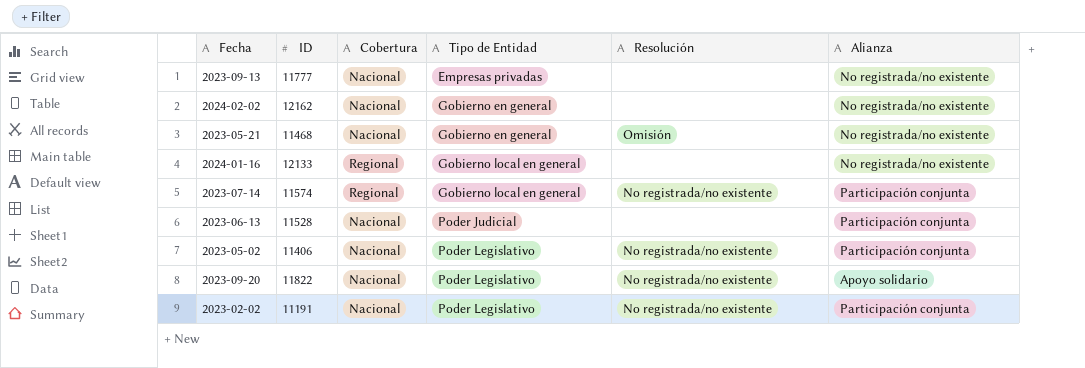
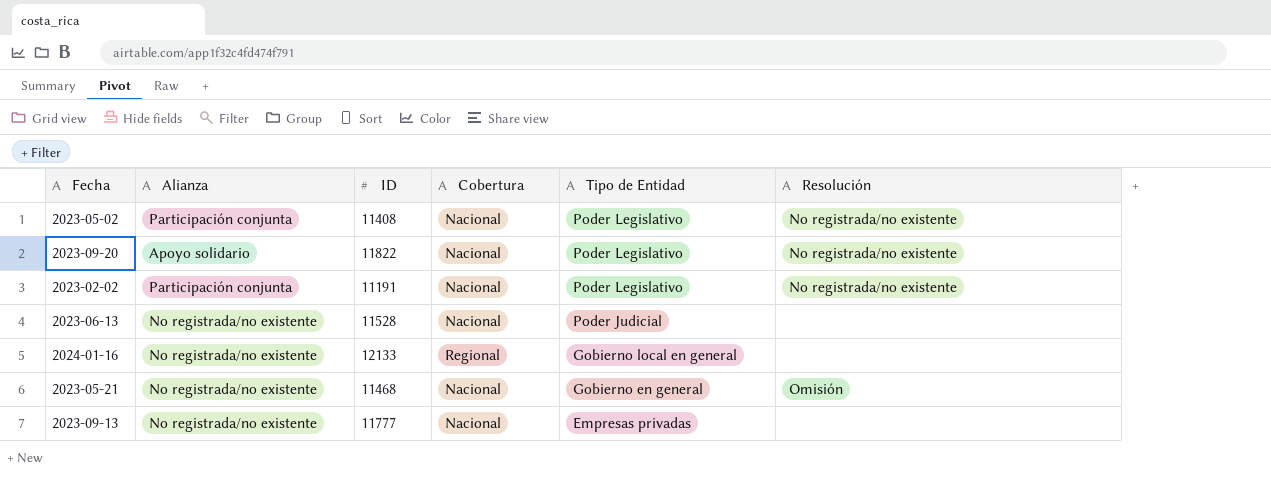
row order: Tipo de Entidad ascending -> Tipo de Entidad descending
column Alianza | position: 6 -> 2
row 2024-02-02: 12162 | Nacional | Gobierno en general | none | No registrada/no existente -> none
row 2023-07-14: 11574 | Regional | Gobierno local en general | No registrada/no existente | Participación conjunta -> none
2023-05-02 | ID: 11406 -> 11408
2023-06-13 | Alianza: Participación conjunta -> No registrada/no existente

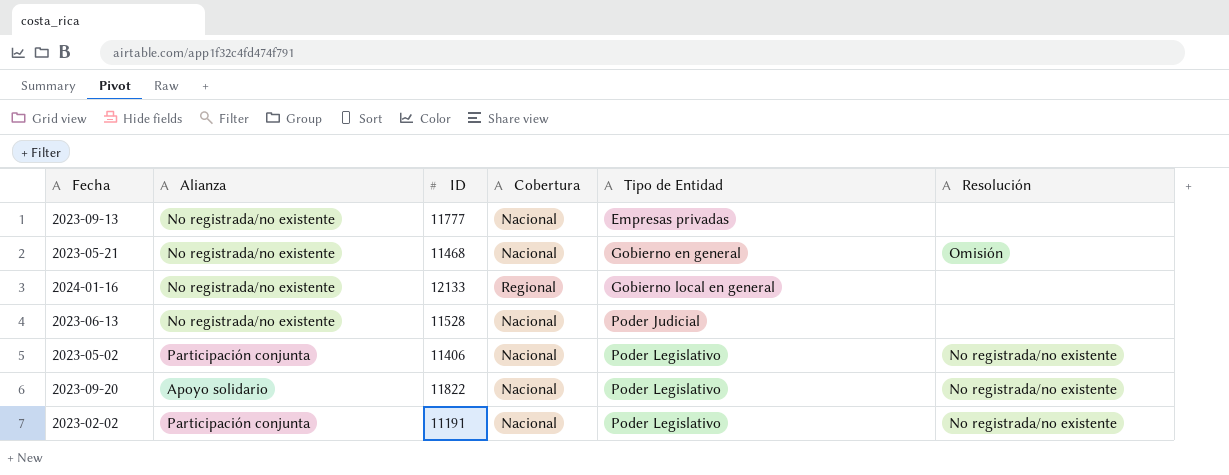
row order: Tipo de Entidad descending -> Tipo de Entidad ascending
2023-05-02 | ID: 11408 -> 11406

